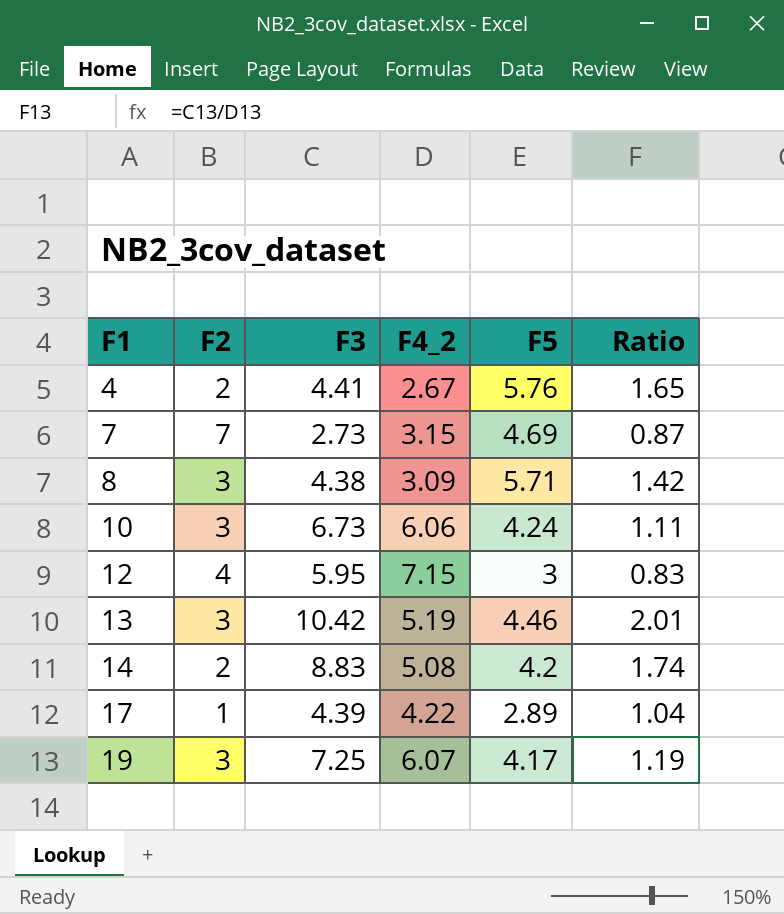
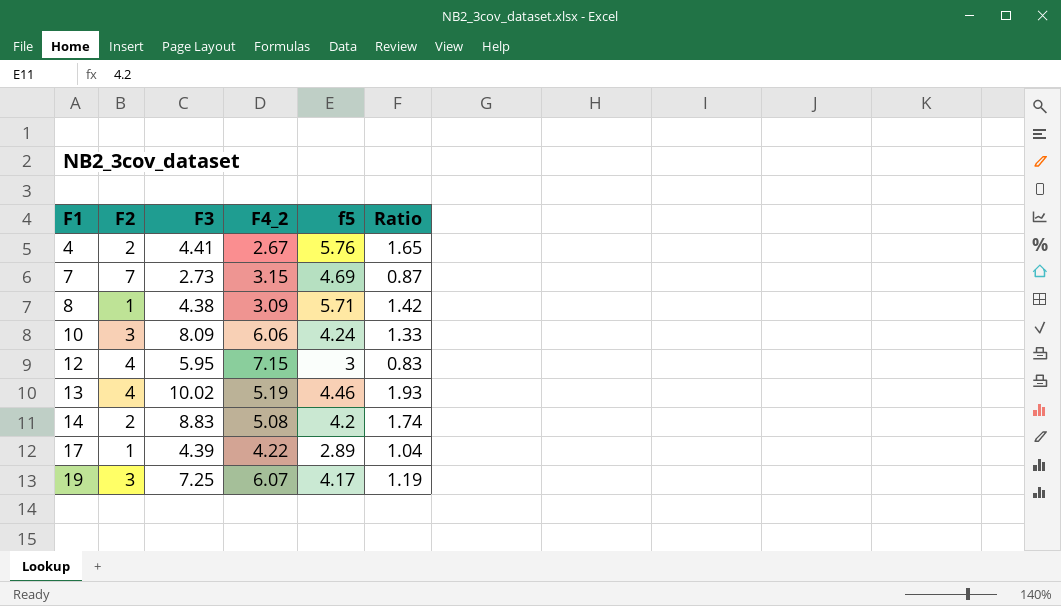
column name: F5 -> f5
8 | F2: 3 -> 1
10 | F3: 6.73 -> 8.09
10 | Ratio: 1.11 -> 1.33
13 | F2: 3 -> 4
13 | F3: 10.42 -> 10.02
13 | Ratio: 2.01 -> 1.93

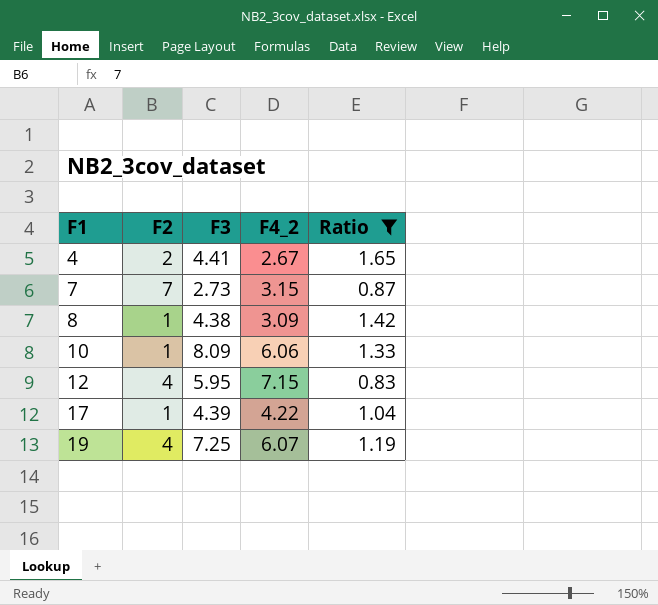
filter: none -> Ratio <= 1.65
column f5 | position: 5 -> none
10 | F2: 3 -> 1
19 | F2: 3 -> 4

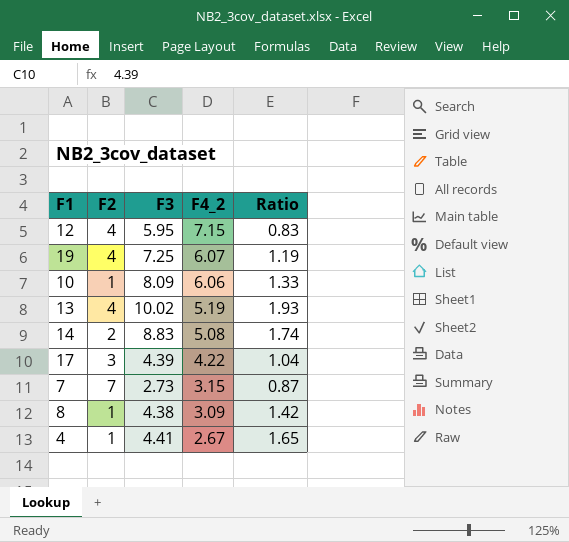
filter: Ratio <= 1.65 -> none
row order: F1 ascending -> F4_2 descending
17 | F2: 1 -> 3
4 | F2: 2 -> 1

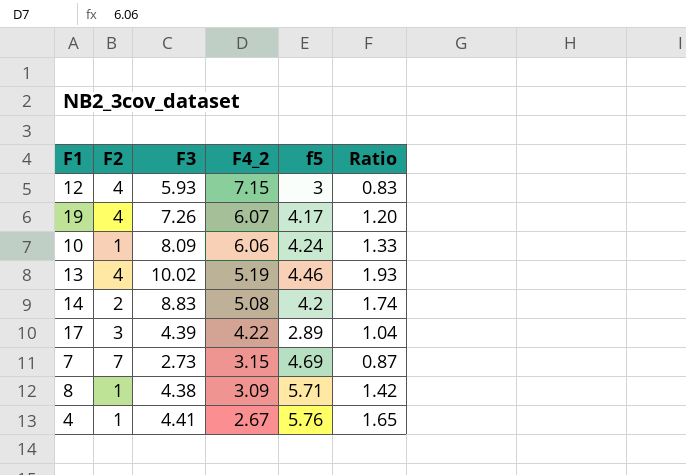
column f5 | position: none -> 5
12 | F3: 5.95 -> 5.93
19 | F3: 7.25 -> 7.26
19 | Ratio: 1.19 -> 1.20

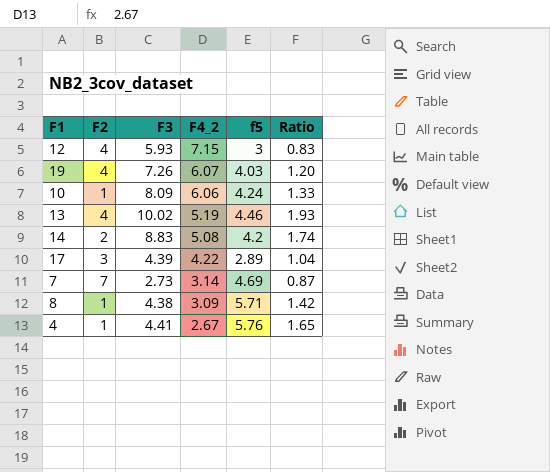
19 | f5: 4.17 -> 4.03
7 | F4_2: 3.15 -> 3.14

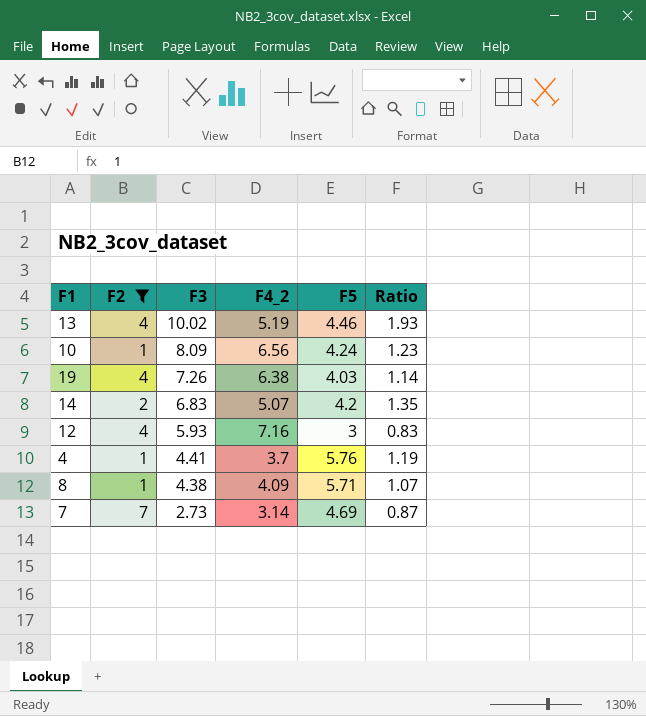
filter: none -> F2 != 3
row order: F4_2 descending -> F3 descending
column name: f5 -> F5
10 | F4_2: 6.06 -> 6.56
10 | Ratio: 1.33 -> 1.23
19 | F4_2: 6.07 -> 6.38
19 | Ratio: 1.20 -> 1.14
14 | F3: 8.83 -> 6.83
14 | F4_2: 5.08 -> 5.07
14 | Ratio: 1.74 -> 1.35
12 | F4_2: 7.15 -> 7.16
4 | F4_2: 2.67 -> 3.7
4 | Ratio: 1.65 -> 1.19
8 | F4_2: 3.09 -> 4.09
8 | Ratio: 1.42 -> 1.07

